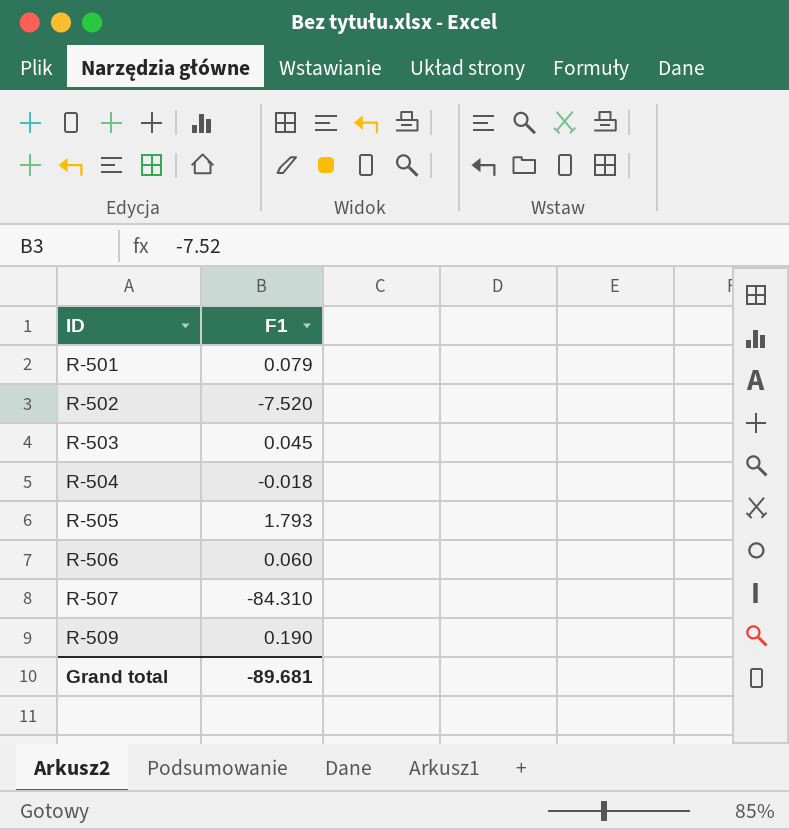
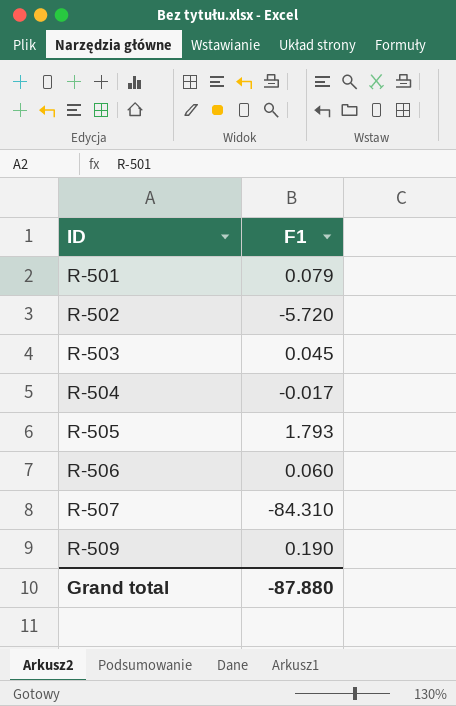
R-502 | F1: -7.520 -> -5.720
R-504 | F1: -0.018 -> -0.017
Grand total | F1: -89.681 -> -87.880

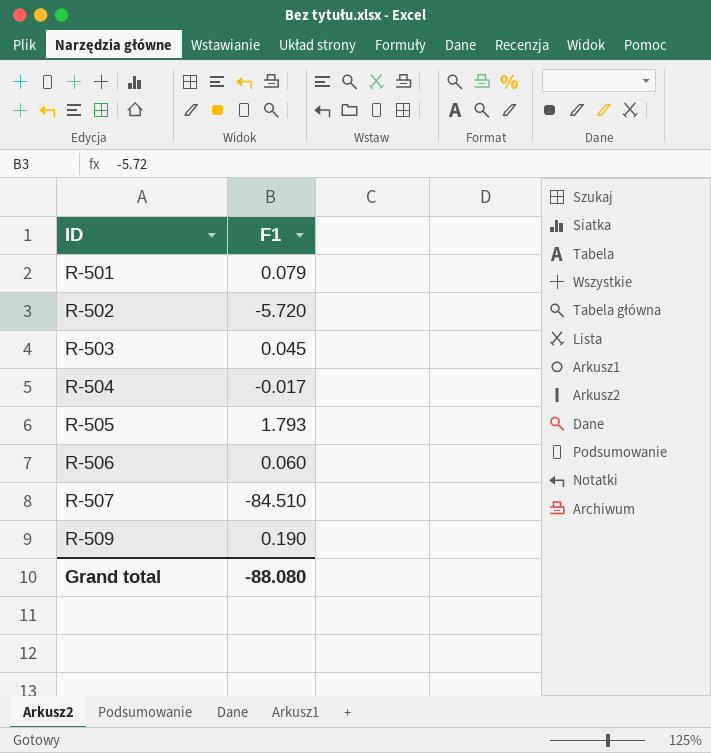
R-507 | F1: -84.310 -> -84.510
Grand total | F1: -87.880 -> -88.080

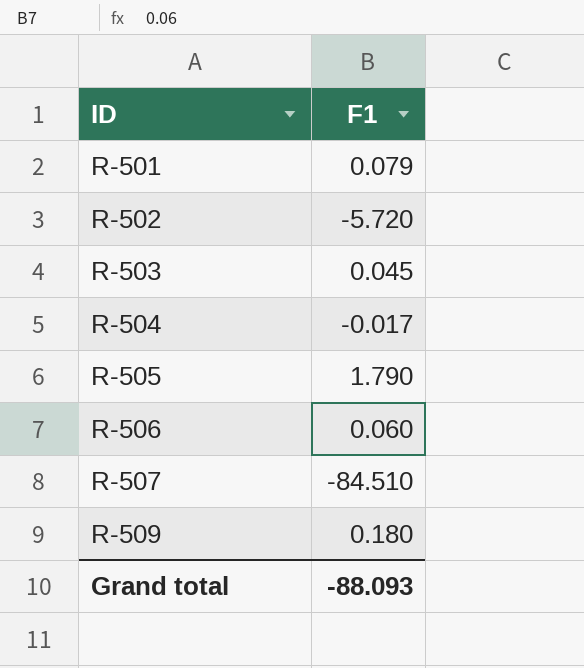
R-505 | F1: 1.793 -> 1.790
R-509 | F1: 0.190 -> 0.180
Grand total | F1: -88.080 -> -88.093

